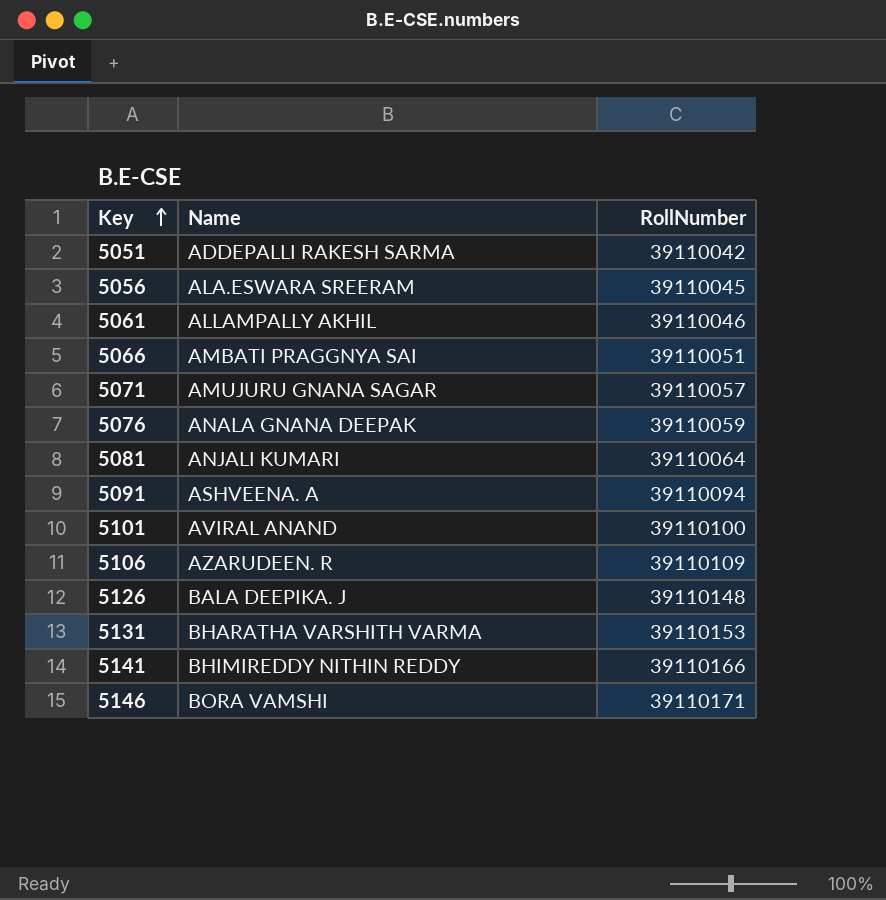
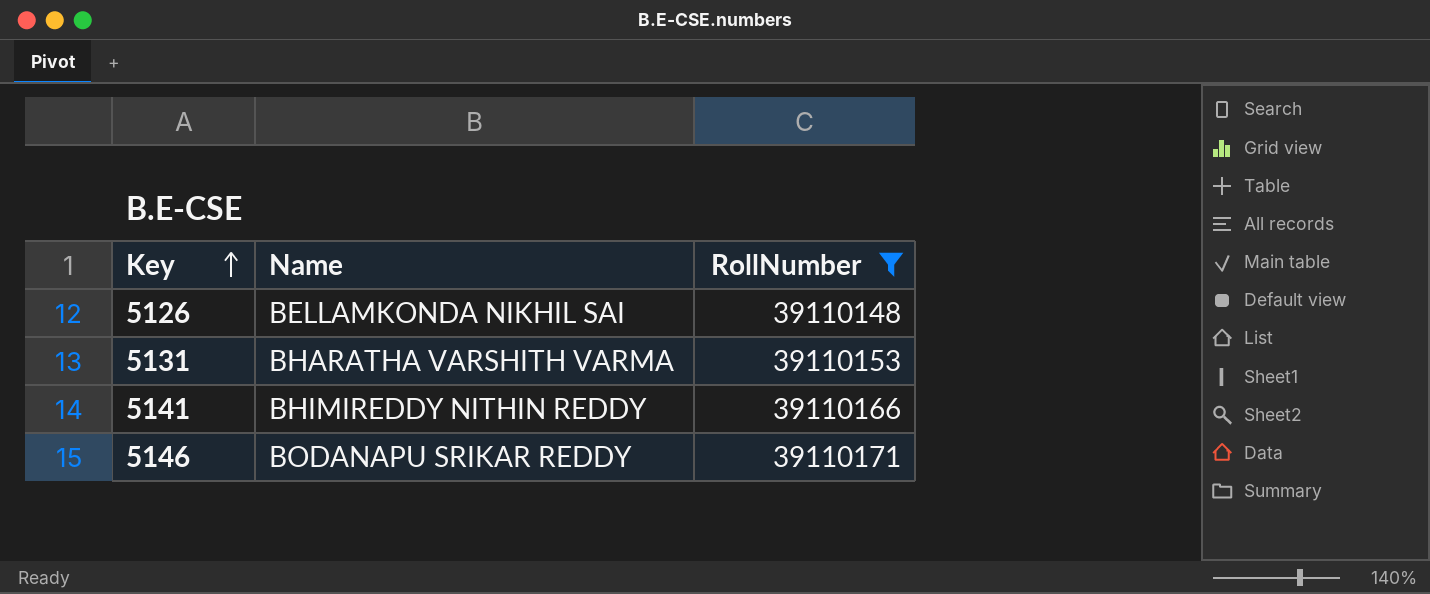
filter: none -> RollNumber >= 39110148
5126 | Name: BALA DEEPIKA. J -> BELLAMKONDA NIKHIL SAI
5146 | Name: BORA VAMSHI -> BODANAPU SRIKAR REDDY

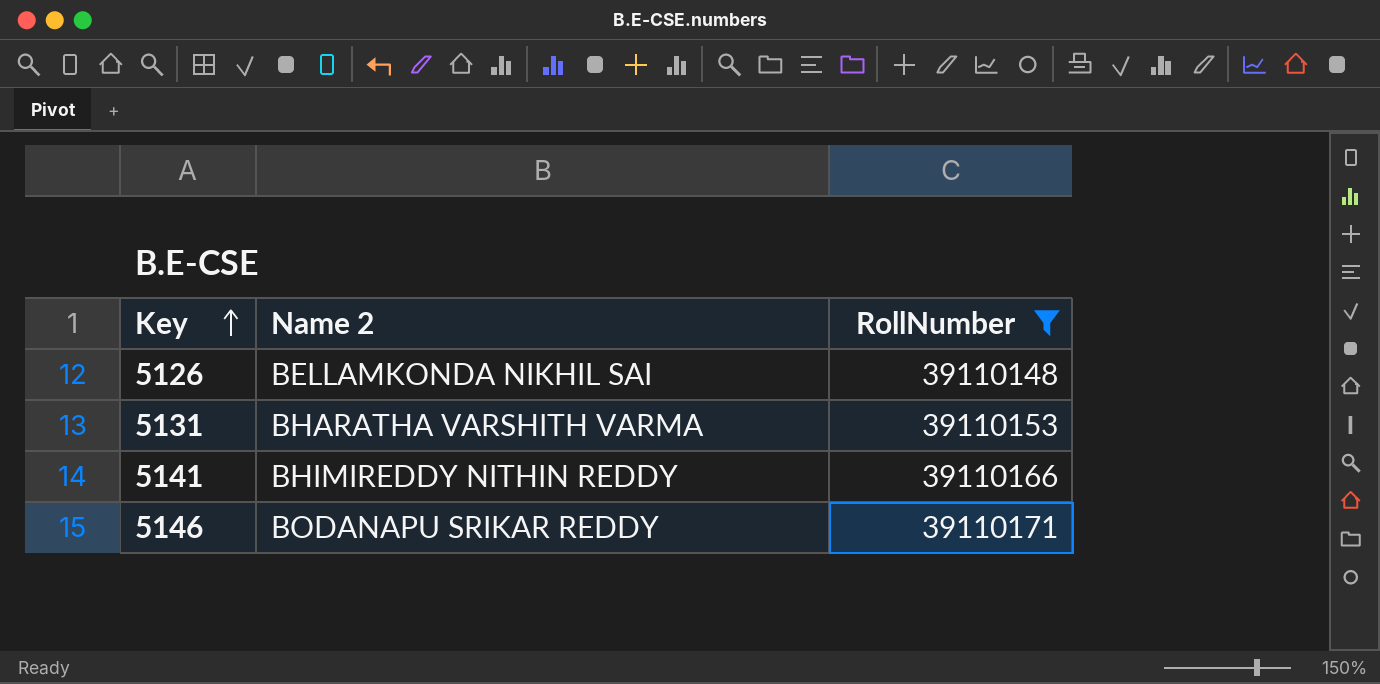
column name: Name -> Name 2

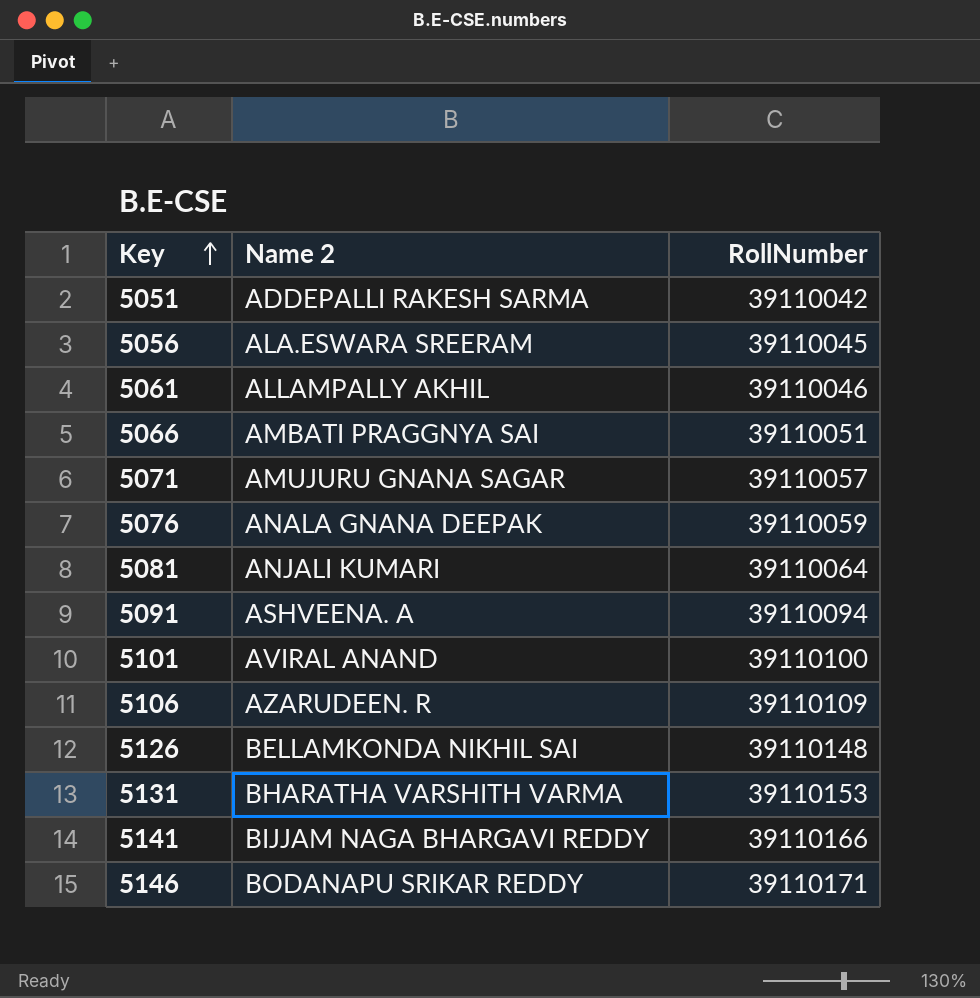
filter: RollNumber >= 39110148 -> none
5141 | Name 2: BHIMIREDDY NITHIN REDDY -> BIJJAM NAGA BHARGAVI REDDY

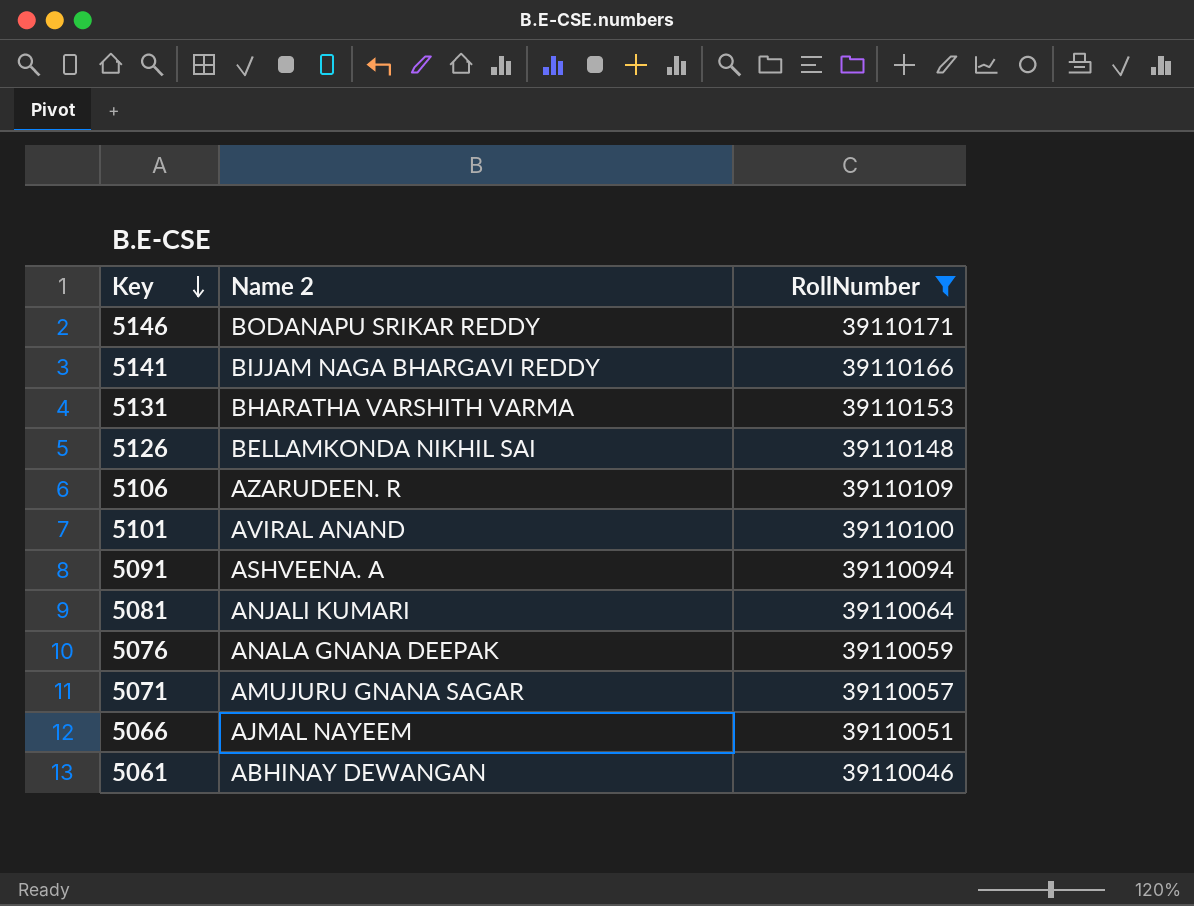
filter: none -> RollNumber >= 39110046
row order: Key ascending -> Key descending
5066 | Name 2: AMBATI PRAGGNYA SAI -> AJMAL NAYEEM
5061 | Name 2: ALLAMPALLY AKHIL -> ABHINAY DEWANGAN

